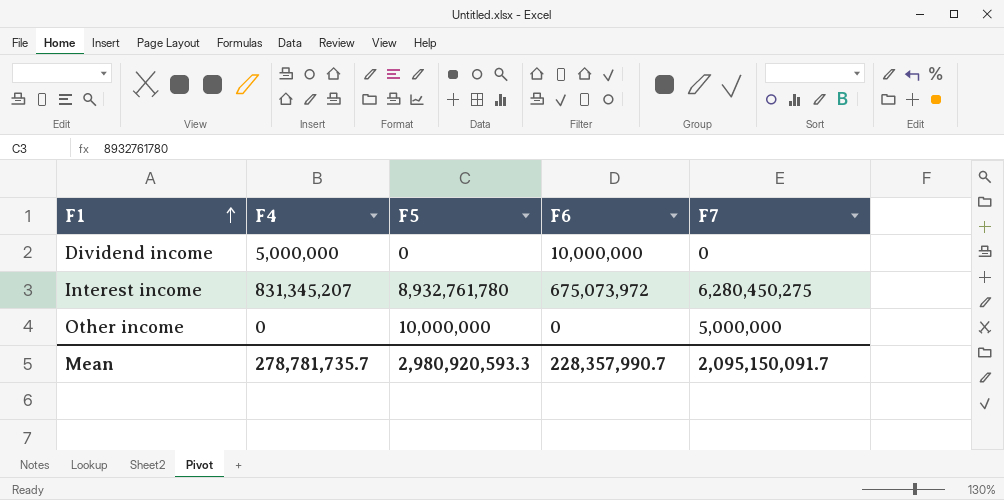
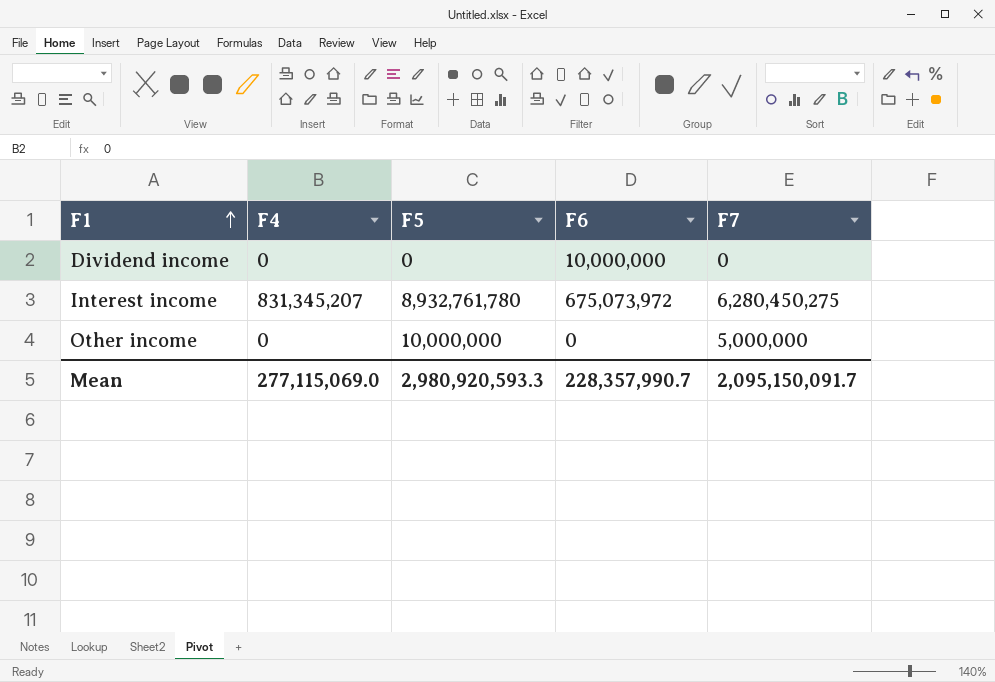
Dividend income | F4: 5,000,000 -> 0
Mean | F4: 278,781,735.7 -> 277,115,069.0

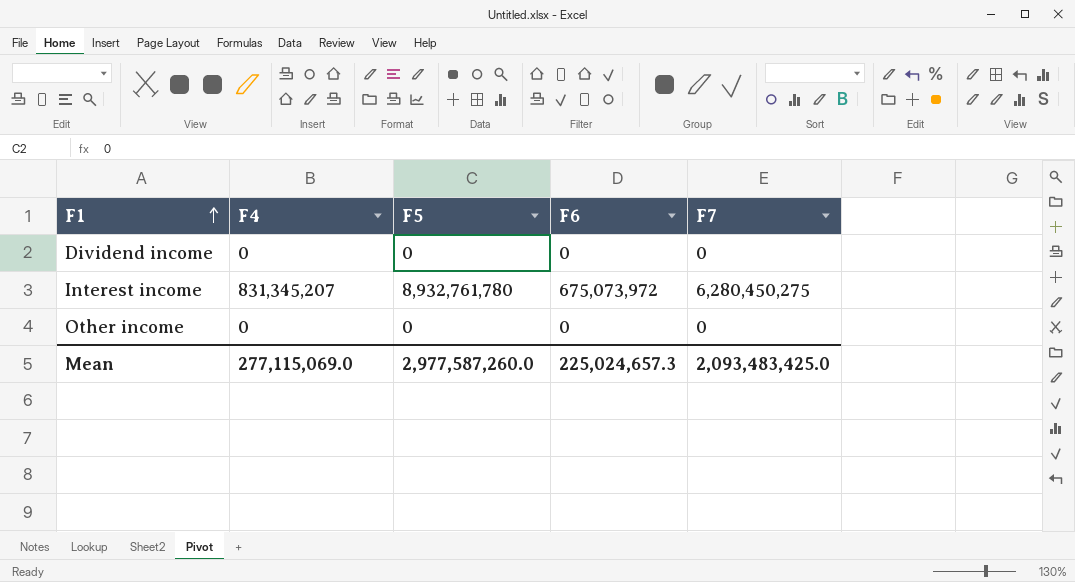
Dividend income | F6: 10,000,000 -> 0
Other income | F5: 10,000,000 -> 0
Other income | F7: 5,000,000 -> 0
Mean | F5: 2,980,920,593.3 -> 2,977,587,260.0
Mean | F6: 228,357,990.7 -> 225,024,657.3
Mean | F7: 2,095,150,091.7 -> 2,093,483,425.0

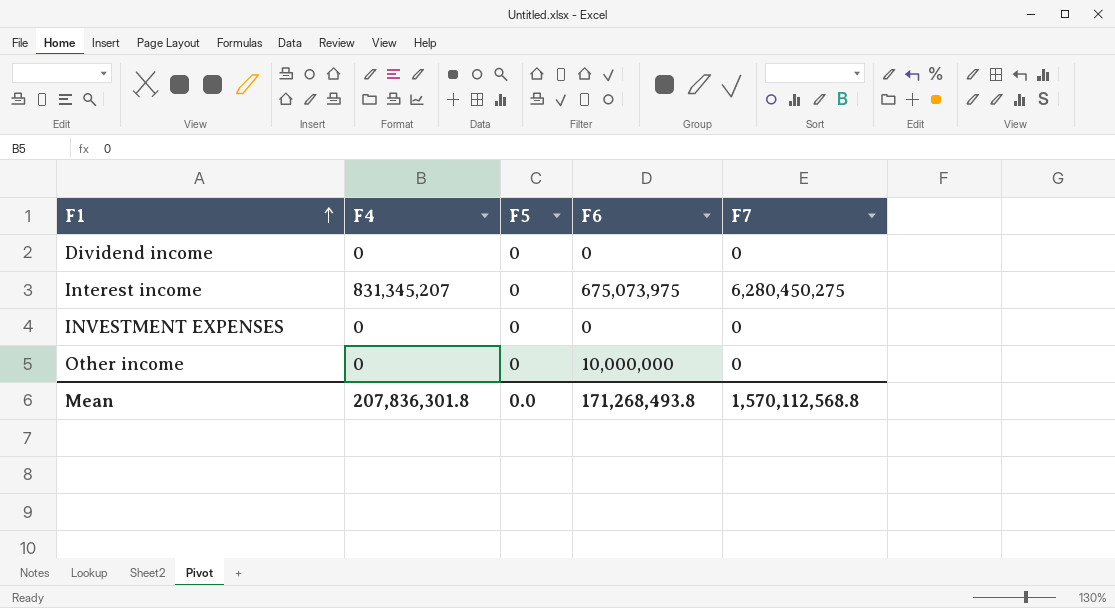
Interest income | F5: 8,932,761,780 -> 0
Interest income | F6: 675,073,972 -> 675,073,975
row INVESTMENT EXPENSES: none -> 0 | 0 | 0 | 0
Other income | F6: 0 -> 10,000,000
Mean | F4: 277,115,069.0 -> 207,836,301.8
Mean | F5: 2,977,587,260.0 -> 0.0
Mean | F6: 225,024,657.3 -> 171,268,493.8
Mean | F7: 2,093,483,425.0 -> 1,570,112,568.8

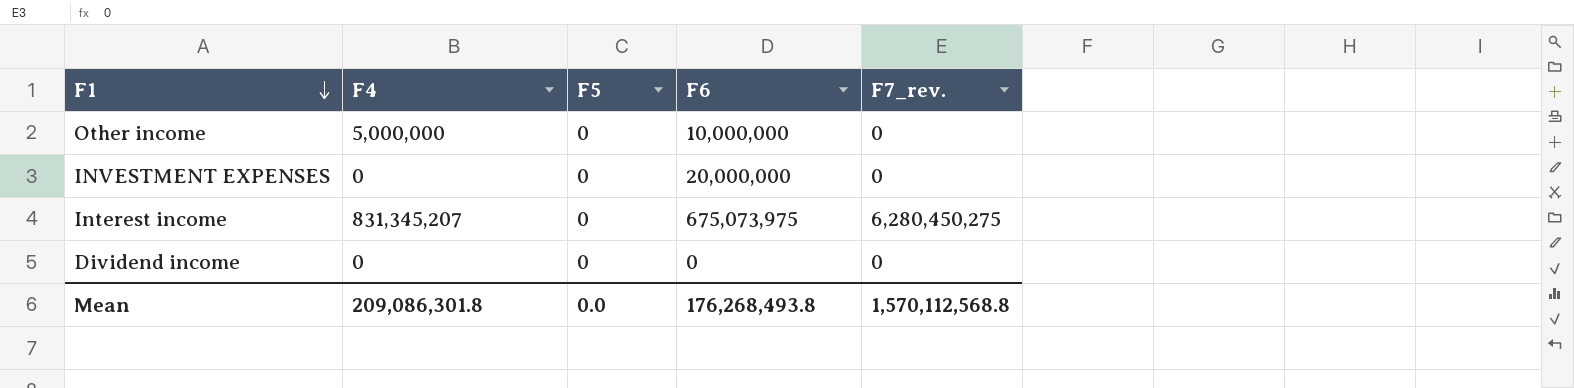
row order: F1 ascending -> F1 descending
column name: F7 -> F7_rev.
Other income | F4: 0 -> 5,000,000
INVESTMENT EXPENSES | F6: 0 -> 20,000,000
Mean | F4: 207,836,301.8 -> 209,086,301.8
Mean | F6: 171,268,493.8 -> 176,268,493.8

